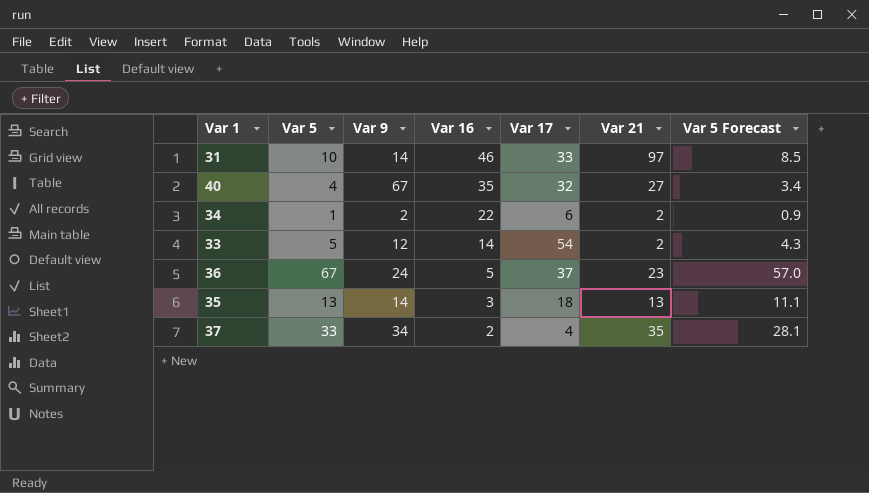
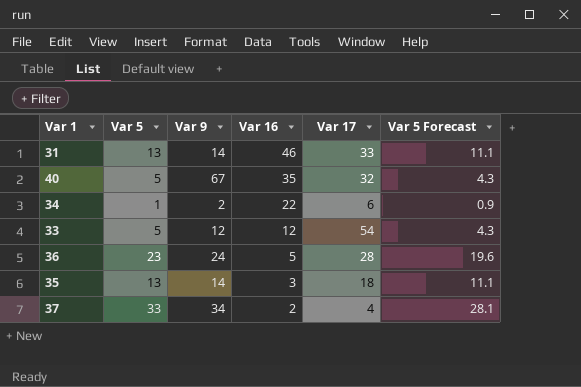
column Var 21 | position: 6 -> none
31 | Var 5: 10 -> 13
31 | Var 5 Forecast: 8.5 -> 11.1
40 | Var 5: 4 -> 5
40 | Var 5 Forecast: 3.4 -> 4.3
33 | Var 16: 14 -> 12
36 | Var 5: 67 -> 23
36 | Var 17: 37 -> 28
36 | Var 5 Forecast: 57.0 -> 19.6

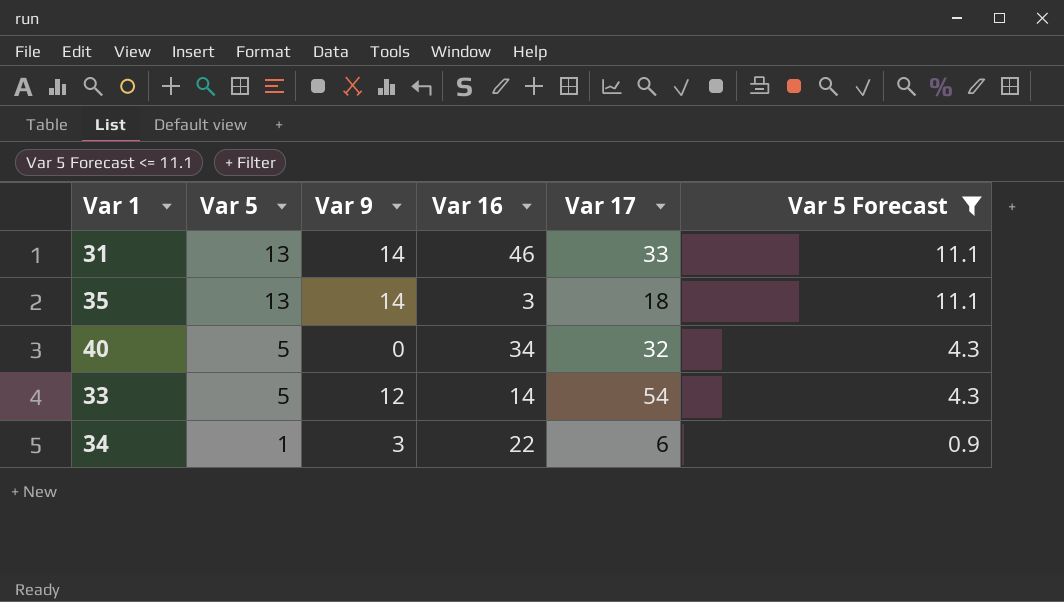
filter: none -> Var 5 Forecast <= 11.1
row order: Var 16 descending -> Var 5 descending
40 | Var 9: 67 -> 0
40 | Var 16: 35 -> 34
33 | Var 16: 12 -> 14
34 | Var 9: 2 -> 3

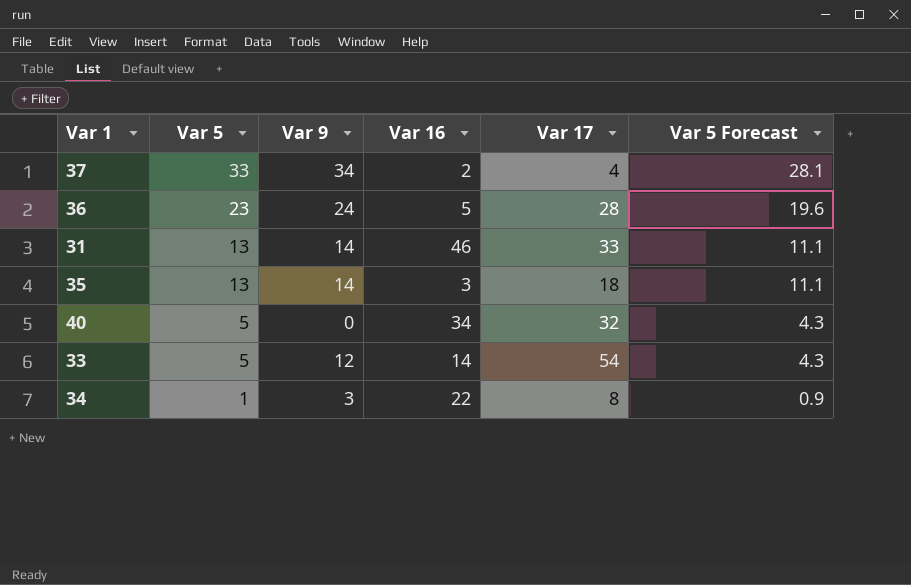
filter: Var 5 Forecast <= 11.1 -> none
34 | Var 17: 6 -> 8

